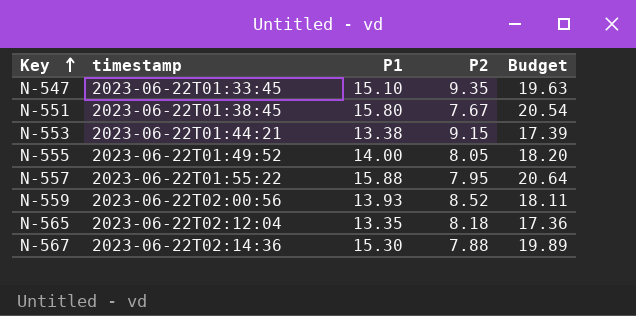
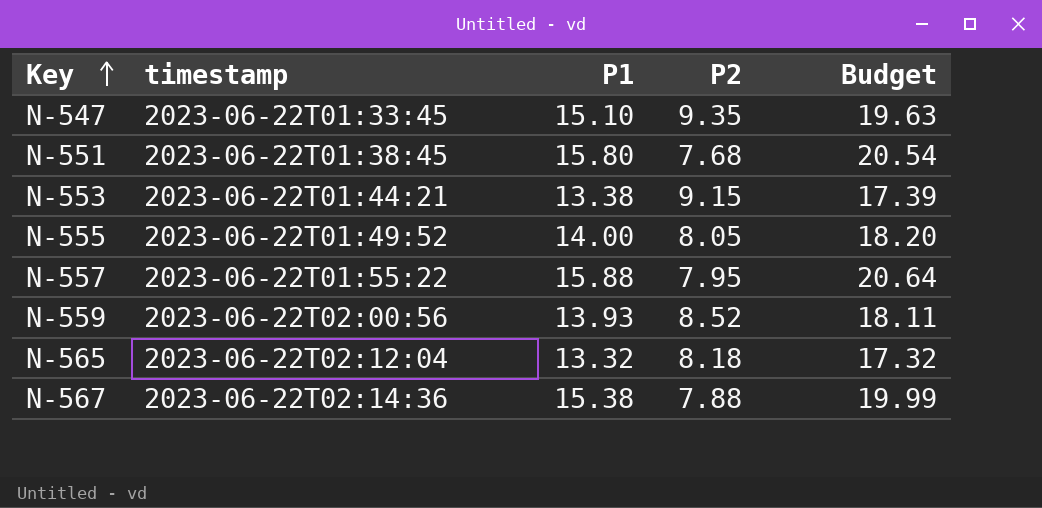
N-551 | P2: 7.67 -> 7.68
N-565 | P1: 13.35 -> 13.32
N-565 | Budget: 17.36 -> 17.32
N-567 | P1: 15.30 -> 15.38
N-567 | Budget: 19.89 -> 19.99

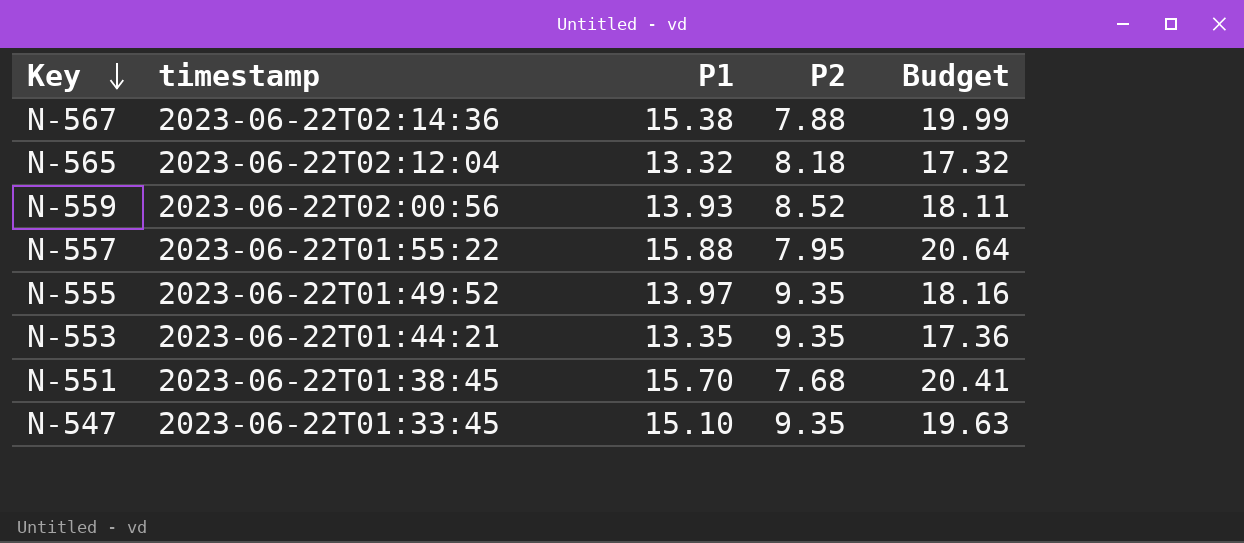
row order: Key ascending -> Key descending
N-555 | P1: 14.00 -> 13.97
N-555 | P2: 8.05 -> 9.35
N-555 | Budget: 18.20 -> 18.16
N-553 | P1: 13.38 -> 13.35
N-553 | P2: 9.15 -> 9.35
N-553 | Budget: 17.39 -> 17.36
N-551 | P1: 15.80 -> 15.70
N-551 | Budget: 20.54 -> 20.41

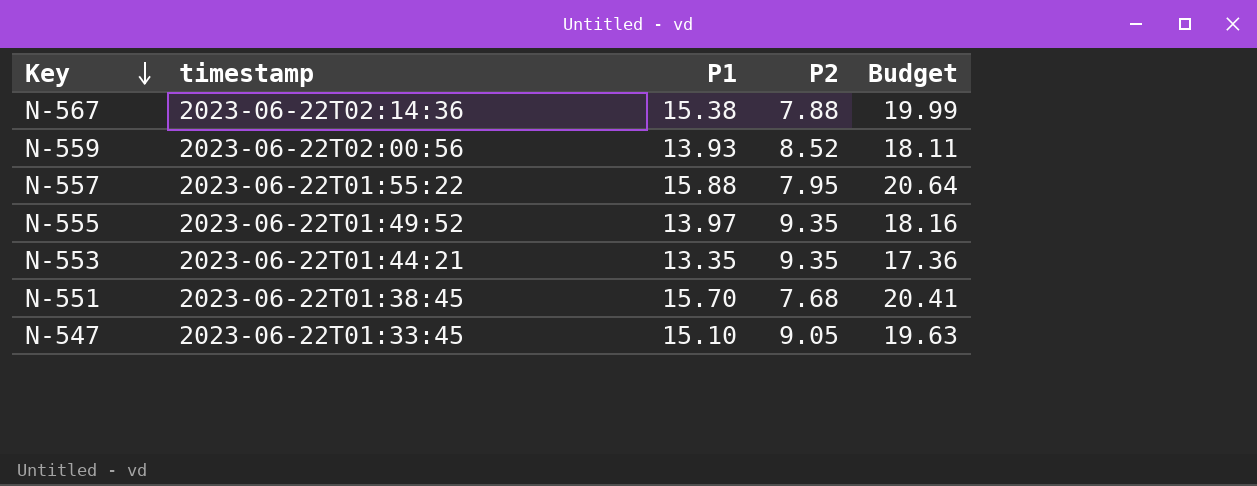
row N-565: 2023-06-22T02:12:04 | 13.32 | 8.18 | 17.32 -> none
N-547 | P2: 9.35 -> 9.05

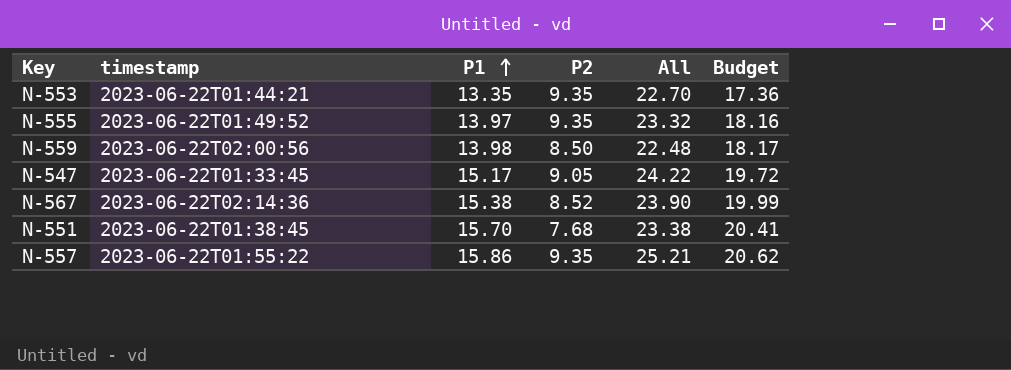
row order: Key descending -> P1 ascending
column All | formula: none -> [P1] + [P2]
N-559 | P1: 13.93 -> 13.98
N-559 | P2: 8.52 -> 8.50
N-559 | Budget: 18.11 -> 18.17
N-547 | P1: 15.10 -> 15.17
N-547 | Budget: 19.63 -> 19.72
N-567 | P2: 7.88 -> 8.52
N-557 | P1: 15.88 -> 15.86
N-557 | P2: 7.95 -> 9.35
N-557 | Budget: 20.64 -> 20.62

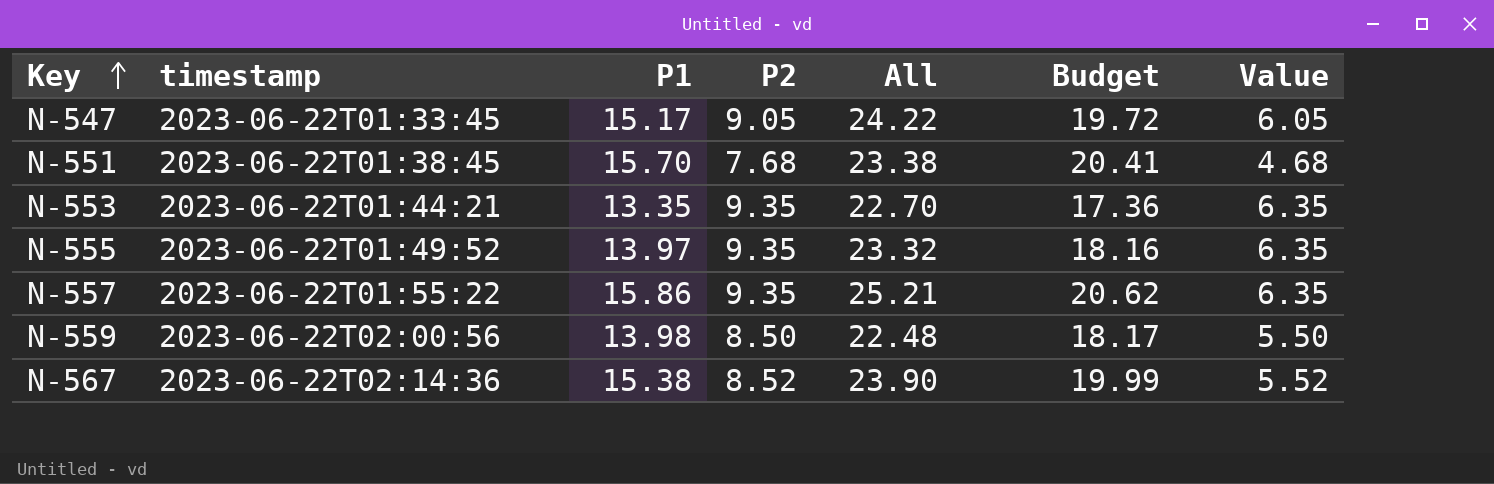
row order: P1 ascending -> Key ascending
column Value | formula: none -> [P2] - 3

